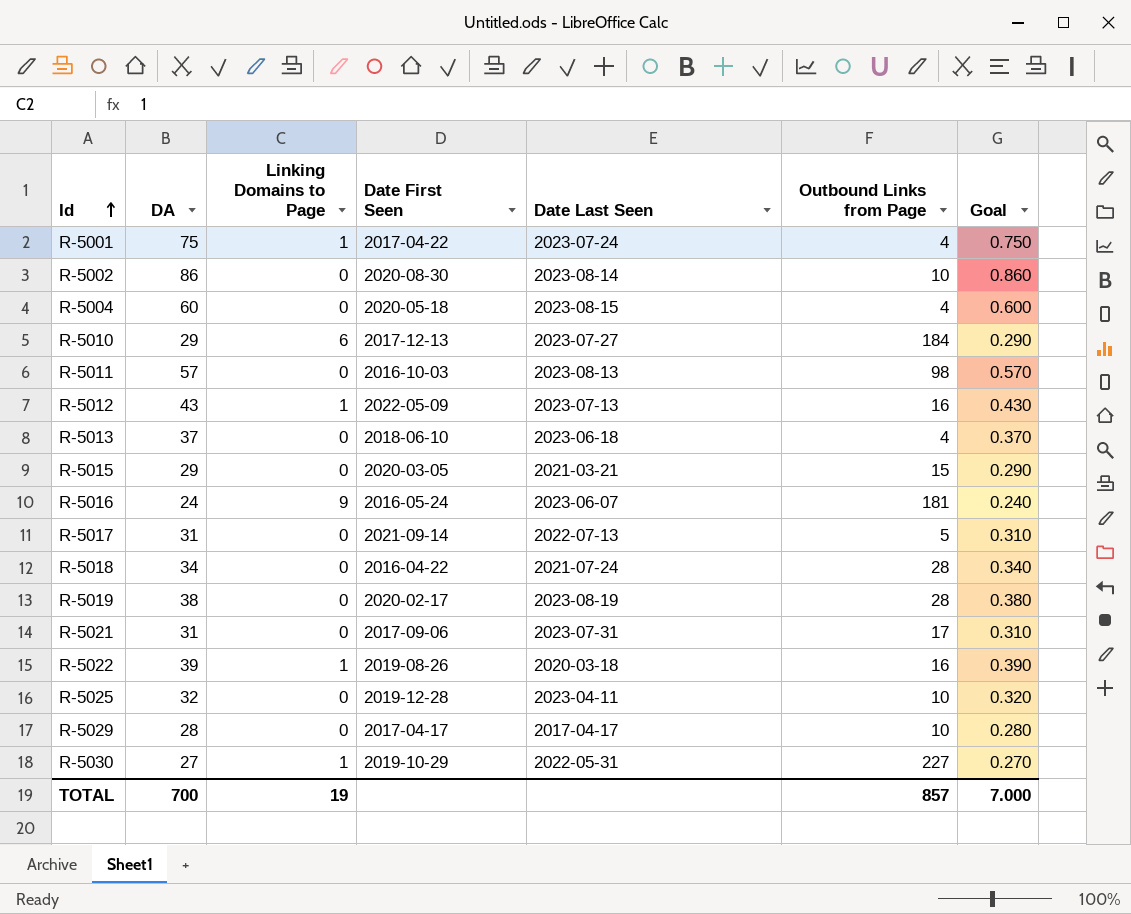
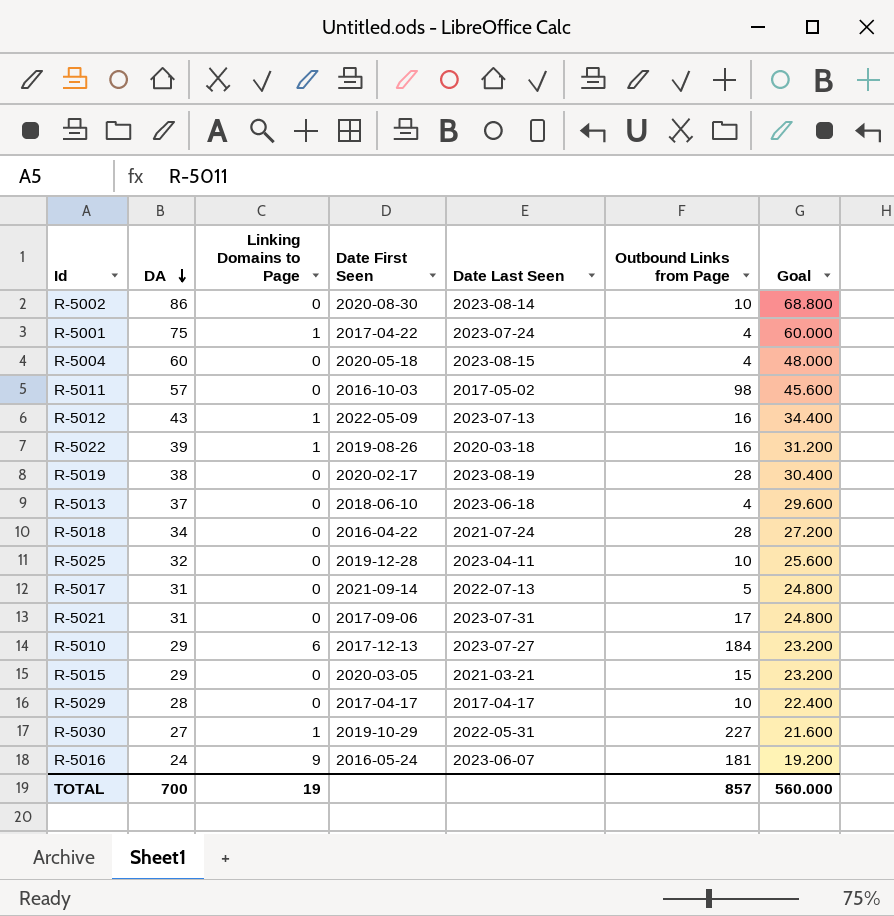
row order: Id ascending -> DA descending
column Goal | formula: [DA] * 0.01 -> [DA] * 0.8
R-5011 | Date Last Seen: 2023-08-13 -> 2017-05-02
TOTAL | Goal: 7.000 -> 560.000

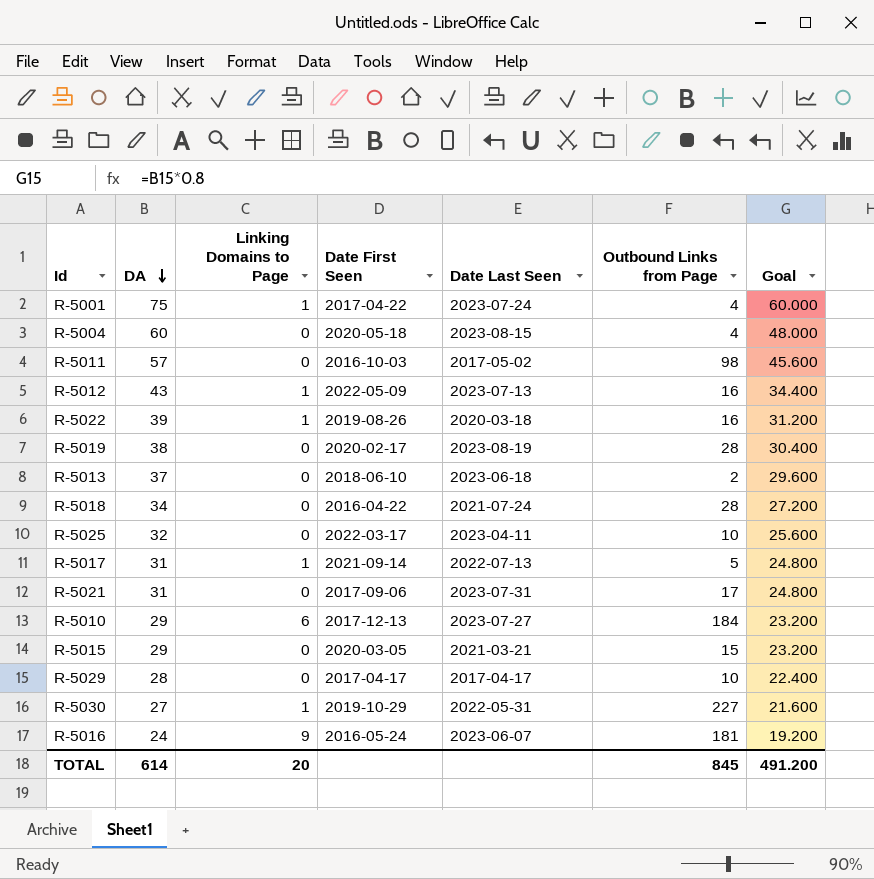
row R-5002: 86 | 0 | 2020-08-30 | 2023-08-14 | 10 | 68.800 -> none
R-5013 | Outbound Links from Page: 4 -> 2
R-5025 | Date First Seen: 2019-12-28 -> 2022-03-17
R-5017 | Linking Domains to Page: 0 -> 1
TOTAL | DA: 700 -> 614
TOTAL | Linking Domains to Page: 19 -> 20
TOTAL | Outbound Links from Page: 857 -> 845
TOTAL | Goal: 560.000 -> 491.200

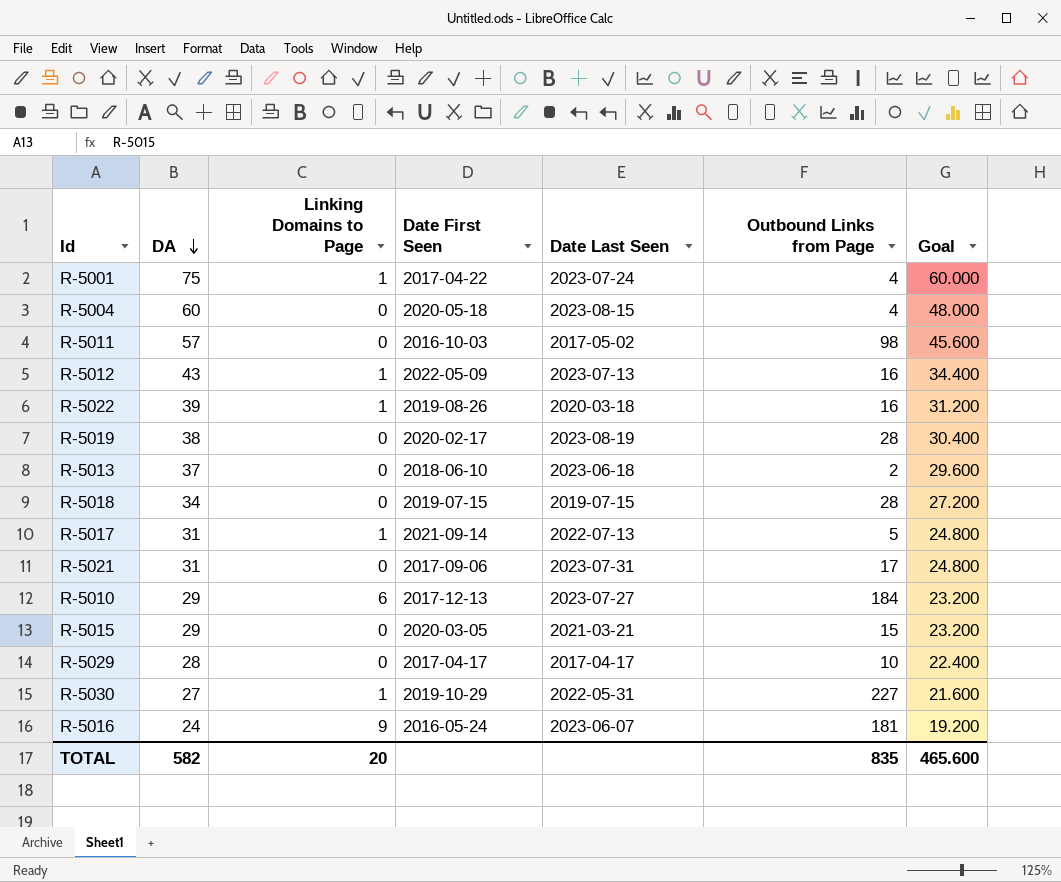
row R-5025: 32 | 0 | 2022-03-17 | 2023-04-11 | 10 | 25.600 -> none
R-5018 | Date First Seen: 2016-04-22 -> 2019-07-15
R-5018 | Date Last Seen: 2021-07-24 -> 2019-07-15
TOTAL | DA: 614 -> 582
TOTAL | Outbound Links from Page: 845 -> 835
TOTAL | Goal: 491.200 -> 465.600

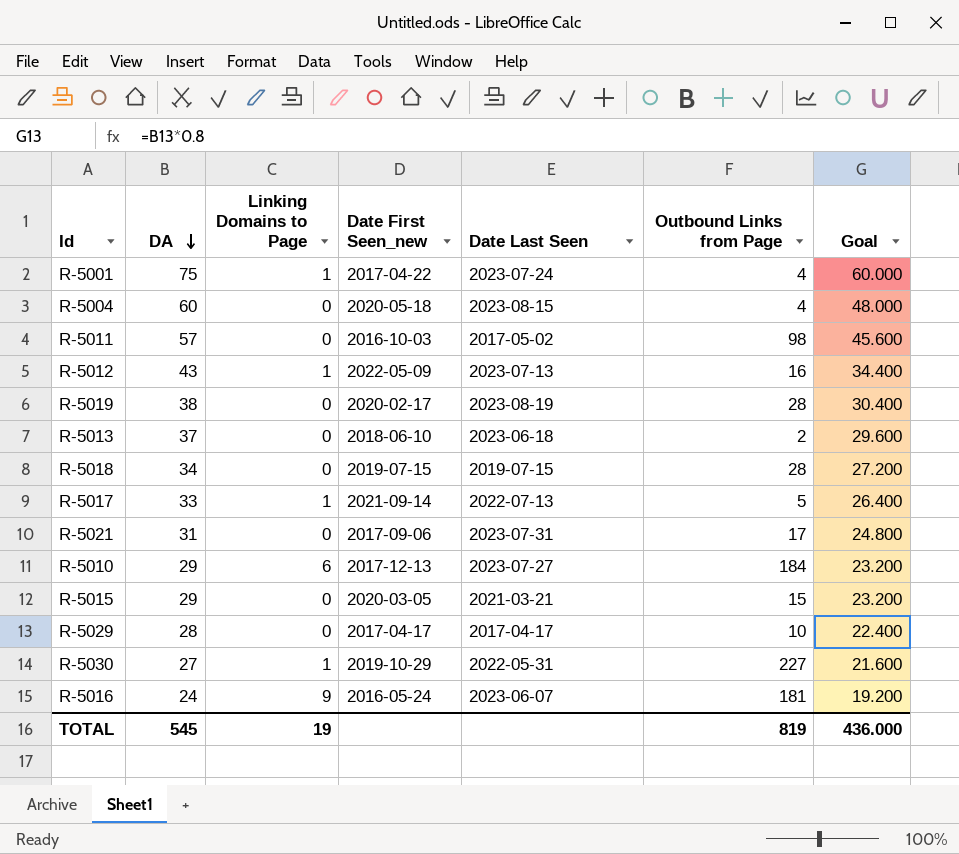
column name: Date First Seen -> Date First Seen_new
row R-5022: 39 | 1 | 2019-08-26 | 2020-03-18 | 16 | 31.200 -> none
R-5017 | DA: 31 -> 33
R-5017 | Goal: 24.800 -> 26.400
TOTAL | DA: 582 -> 545
TOTAL | Linking Domains to Page: 20 -> 19
TOTAL | Outbound Links from Page: 835 -> 819
TOTAL | Goal: 465.600 -> 436.000

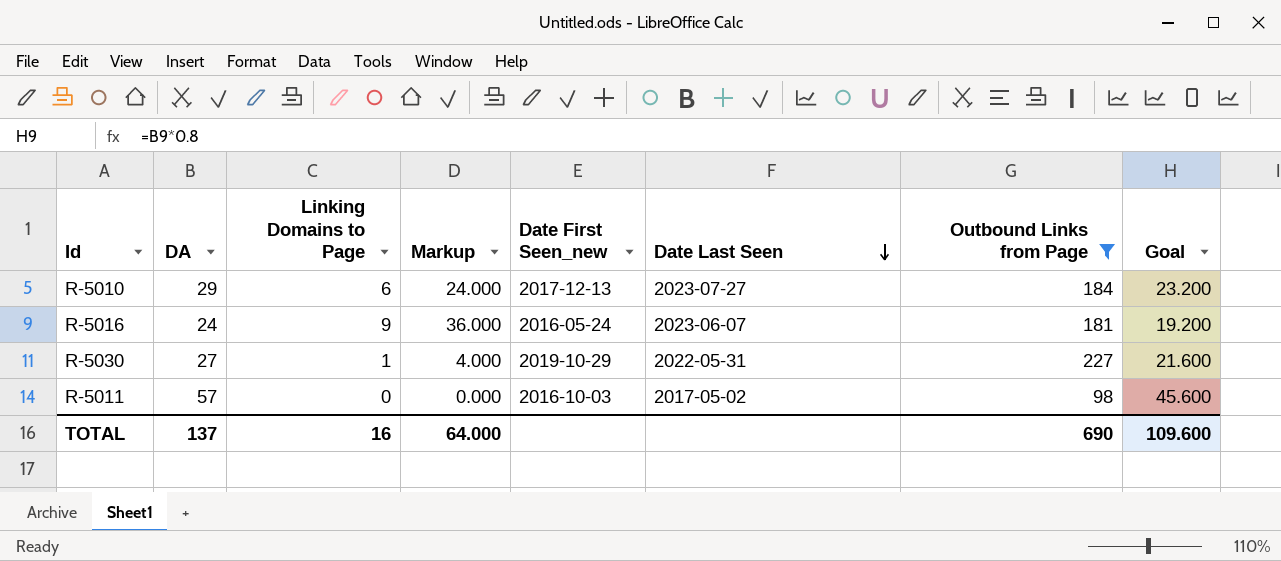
filter: none -> Outbound Links from Page >= 98
row order: DA descending -> Date Last Seen descending
column Markup | formula: none -> [Linking Domains to Page] * 4
TOTAL | DA: 545 -> 137
TOTAL | Linking Domains to Page: 19 -> 16
TOTAL | Outbound Links from Page: 819 -> 690
TOTAL | Goal: 436.000 -> 109.600

